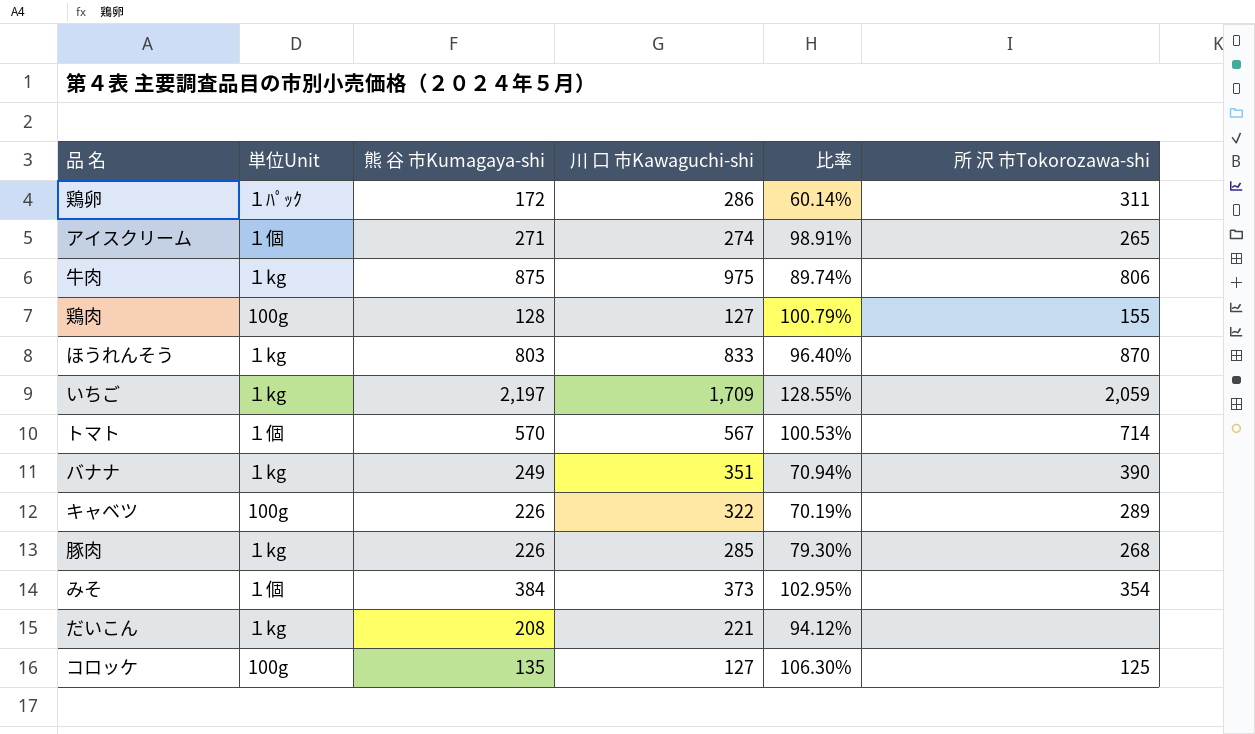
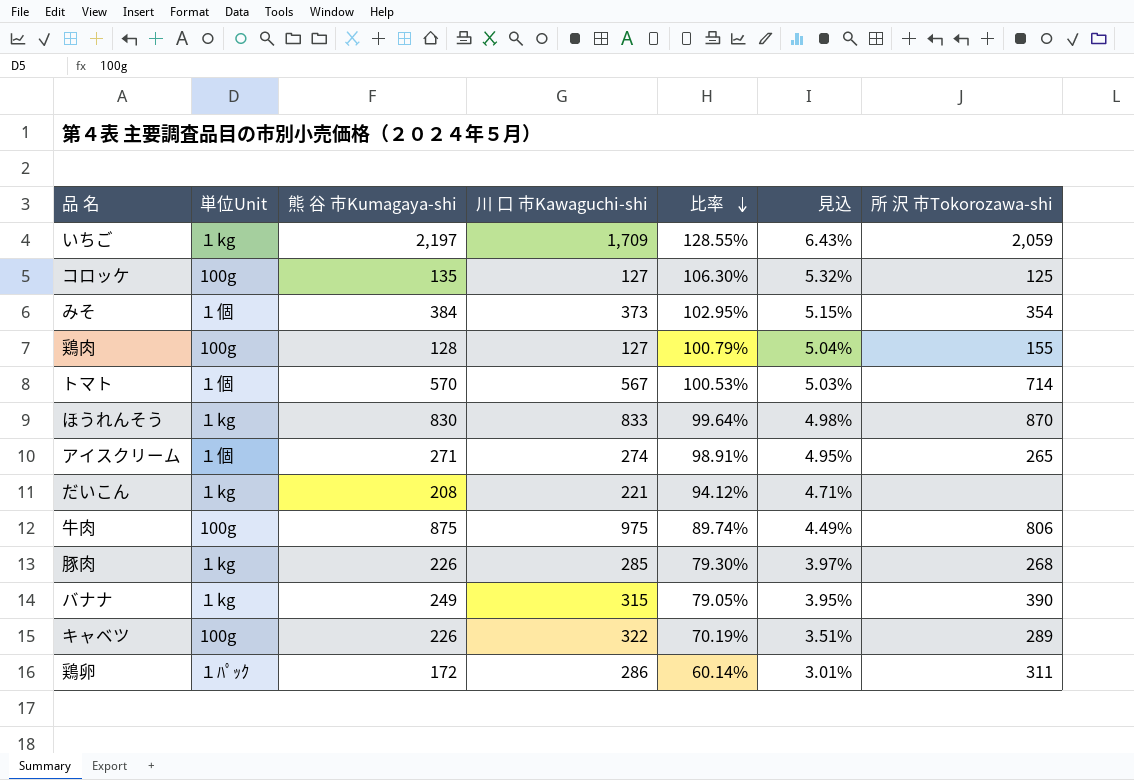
row order: none -> 比率 descending
column 見込 | formula: none -> [比率] * 0.05
ほうれんそう | 熊 谷 市Kumagaya-shi: 803 -> 830
ほうれんそう | 比率: 96.40% -> 99.64%
牛肉 | 単位Unit: １kg -> 100g
バナナ | 川 口 市Kawaguchi-shi: 351 -> 315
バナナ | 比率: 70.94% -> 79.05%

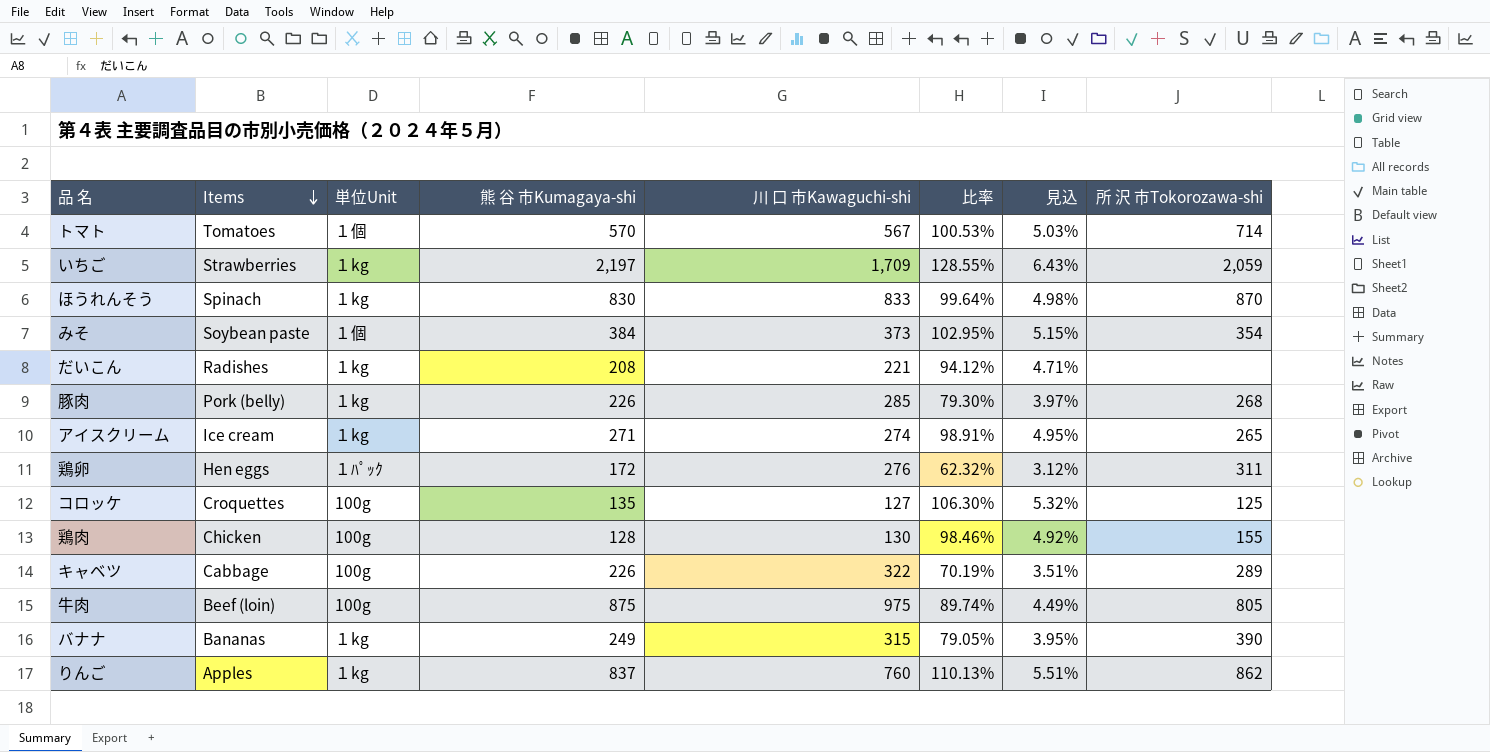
row order: 比率 descending -> Items descending
column Items | position: none -> 2
アイスクリーム | 単位Unit: １個 -> １kg
鶏卵 | 川 口 市Kawaguchi-shi: 286 -> 276
鶏卵 | 比率: 60.14% -> 62.32%
鶏卵 | 見込: 3.01% -> 3.12%
鶏肉 | 川 口 市Kawaguchi-shi: 127 -> 130
鶏肉 | 比率: 100.79% -> 98.46%
鶏肉 | 見込: 5.04% -> 4.92%
牛肉 | 所 沢 市Tokorozawa-shi: 806 -> 805
row りんご: none -> Apples | １kg | 837 | 760 | 110.13% | 5.51% | 862

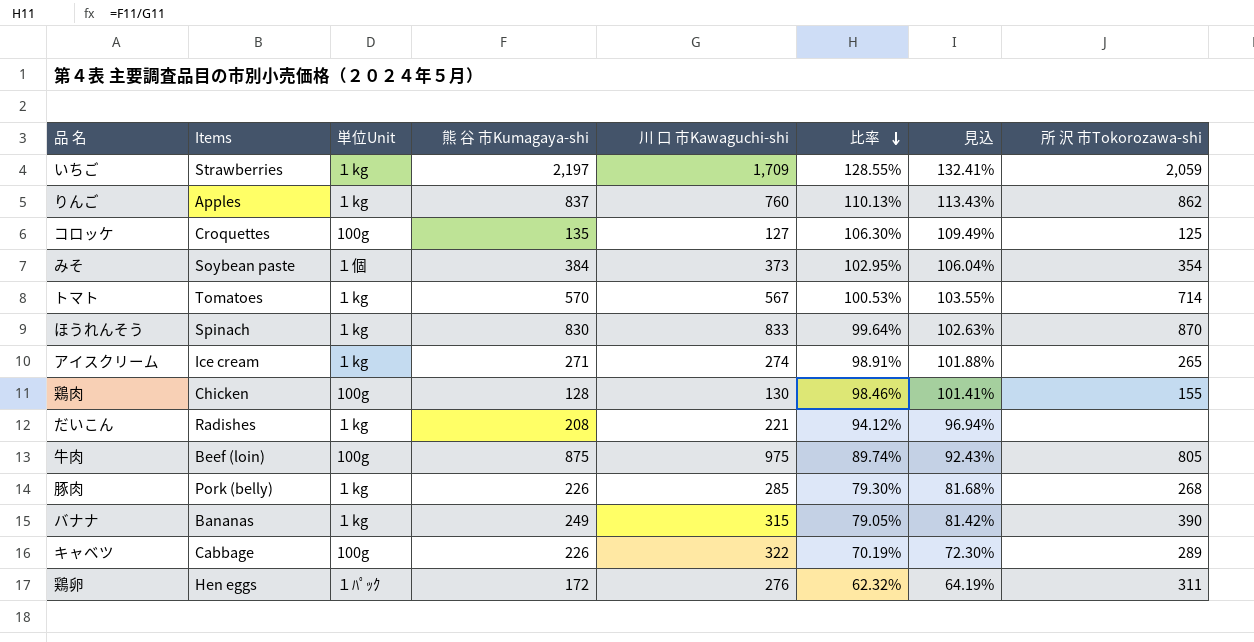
row order: Items descending -> 比率 descending
column 見込 | formula: [比率] * 0.05 -> [比率] * 1.03
トマト | 単位Unit: １個 -> １kg

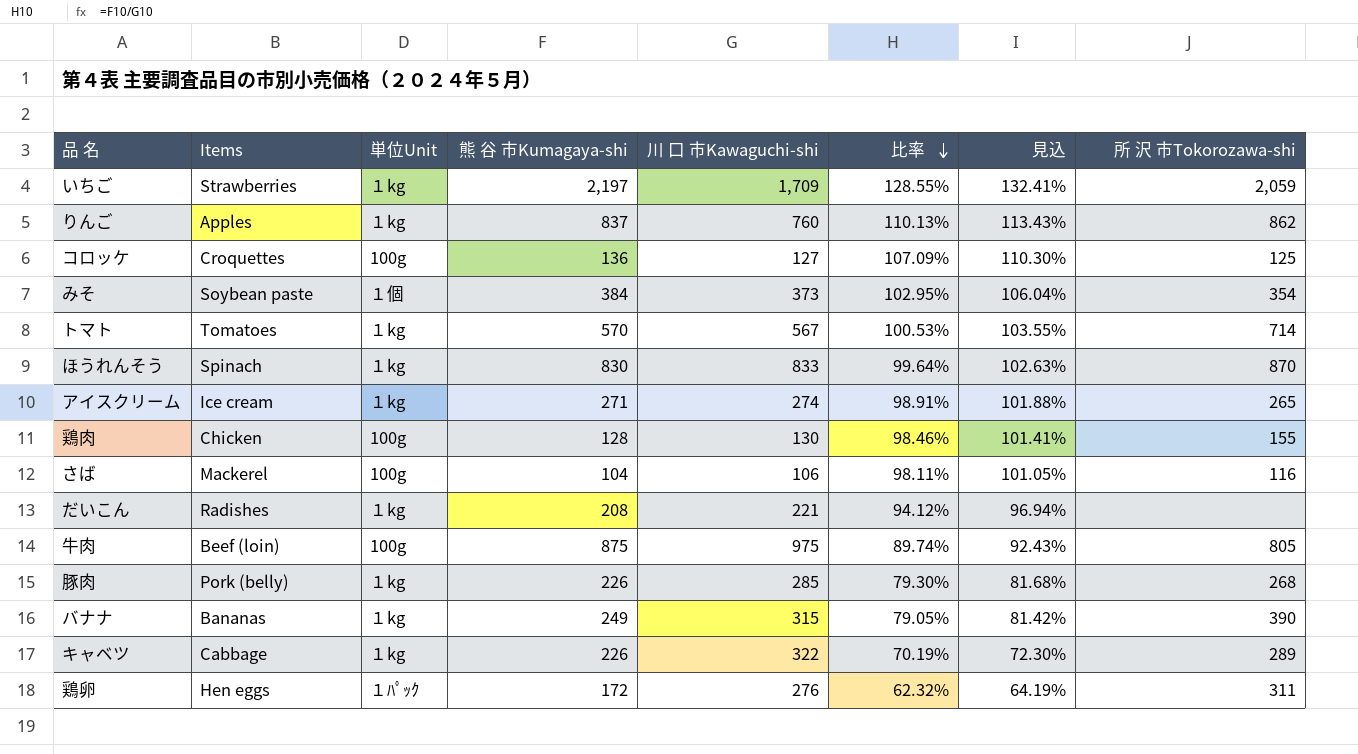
コロッケ | 熊 谷 市Kumagaya-shi: 135 -> 136
コロッケ | 比率: 106.30% -> 107.09%
コロッケ | 見込: 109.49% -> 110.30%
row さば: none -> Mackerel | 100g | 104 | 106 | 98.11% | 101.05% | 116
キャベツ | 単位Unit: 100g -> １kg

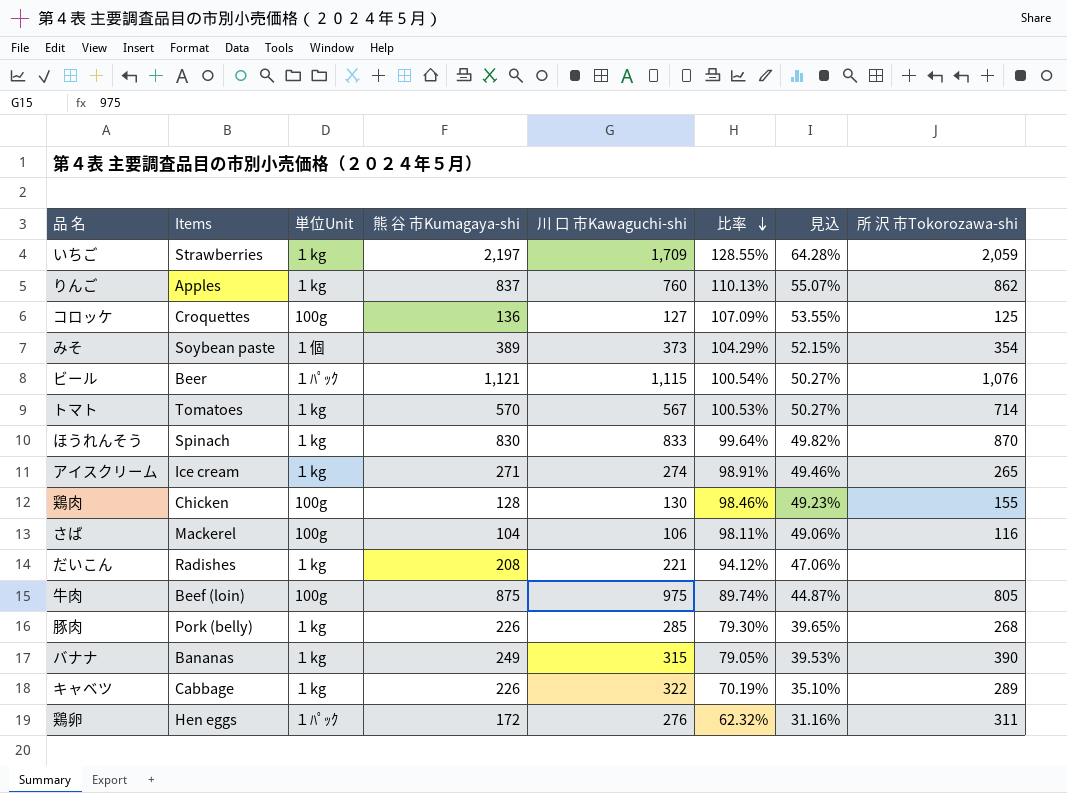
column 見込 | formula: [比率] * 1.03 -> [比率] * 0.5
みそ | 熊 谷 市Kumagaya-shi: 384 -> 389
みそ | 比率: 102.95% -> 104.29%
row ビール: none -> Beer | １ﾊﾟｯｸ | 1,121 | 1,115 | 100.54% | 50.27% | 1,076

